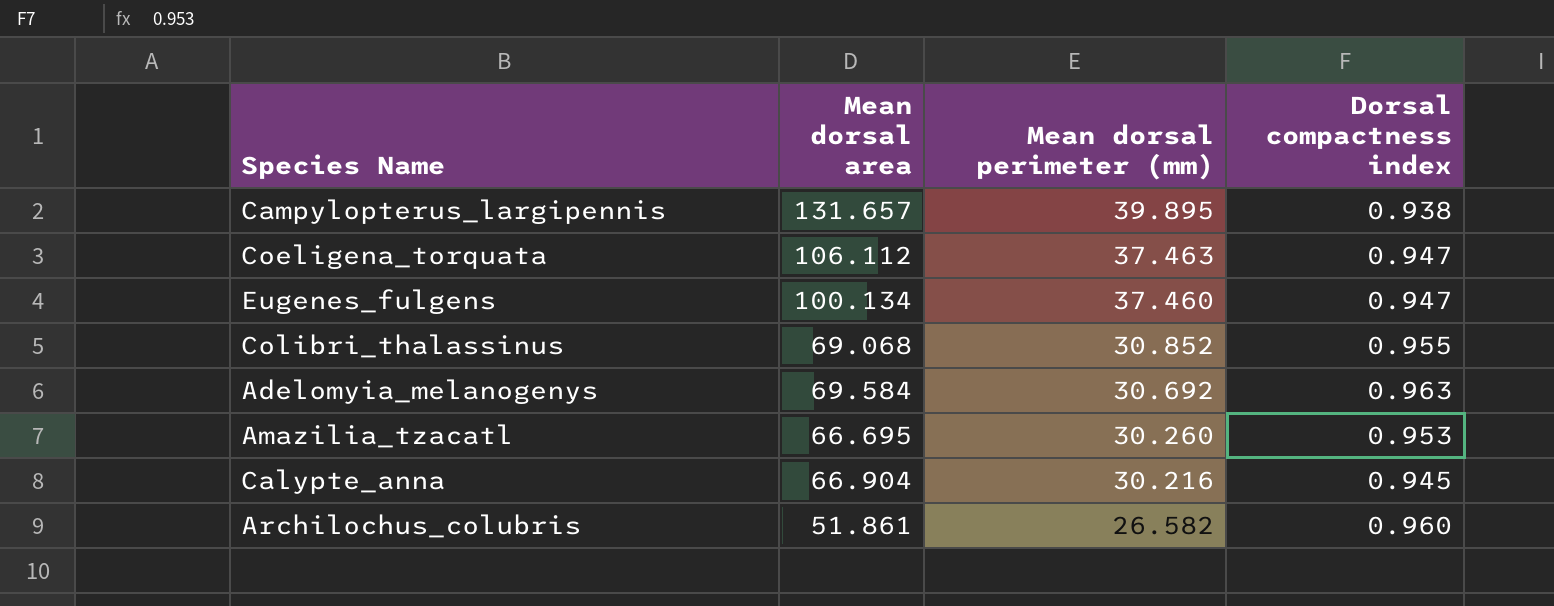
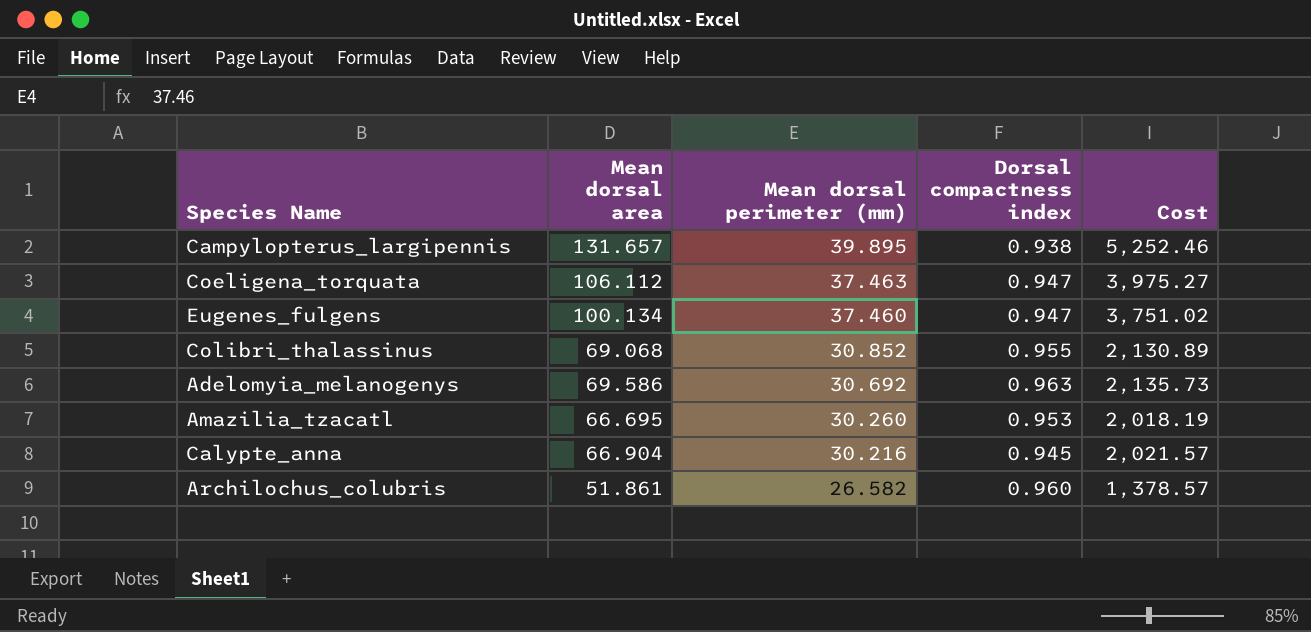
column Cost | formula: none -> [Mean dorsal area] * [Mean dorsal perimeter (mm)]
Adelomyia_melanogenys | Mean dorsal area: 69.584 -> 69.586

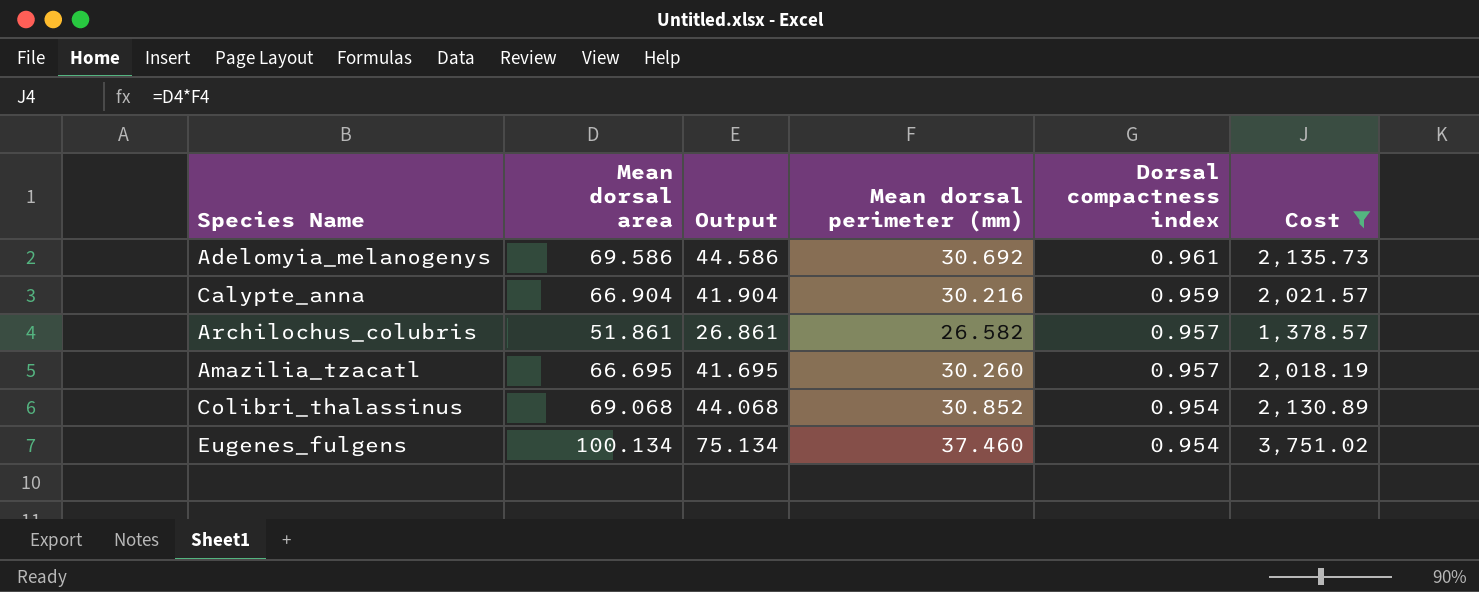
filter: none -> Cost <= 3,751.02
row order: Mean dorsal perimeter (mm) descending -> Dorsal compactness index descending
column Output | formula: none -> [Mean dorsal area] - 25
Adelomyia_melanogenys | Dorsal compactness index: 0.963 -> 0.961
Calypte_anna | Dorsal compactness index: 0.945 -> 0.959
Archilochus_colubris | Dorsal compactness index: 0.960 -> 0.957
Amazilia_tzacatl | Dorsal compactness index: 0.953 -> 0.957
Colibri_thalassinus | Dorsal compactness index: 0.955 -> 0.954
Eugenes_fulgens | Dorsal compactness index: 0.947 -> 0.954

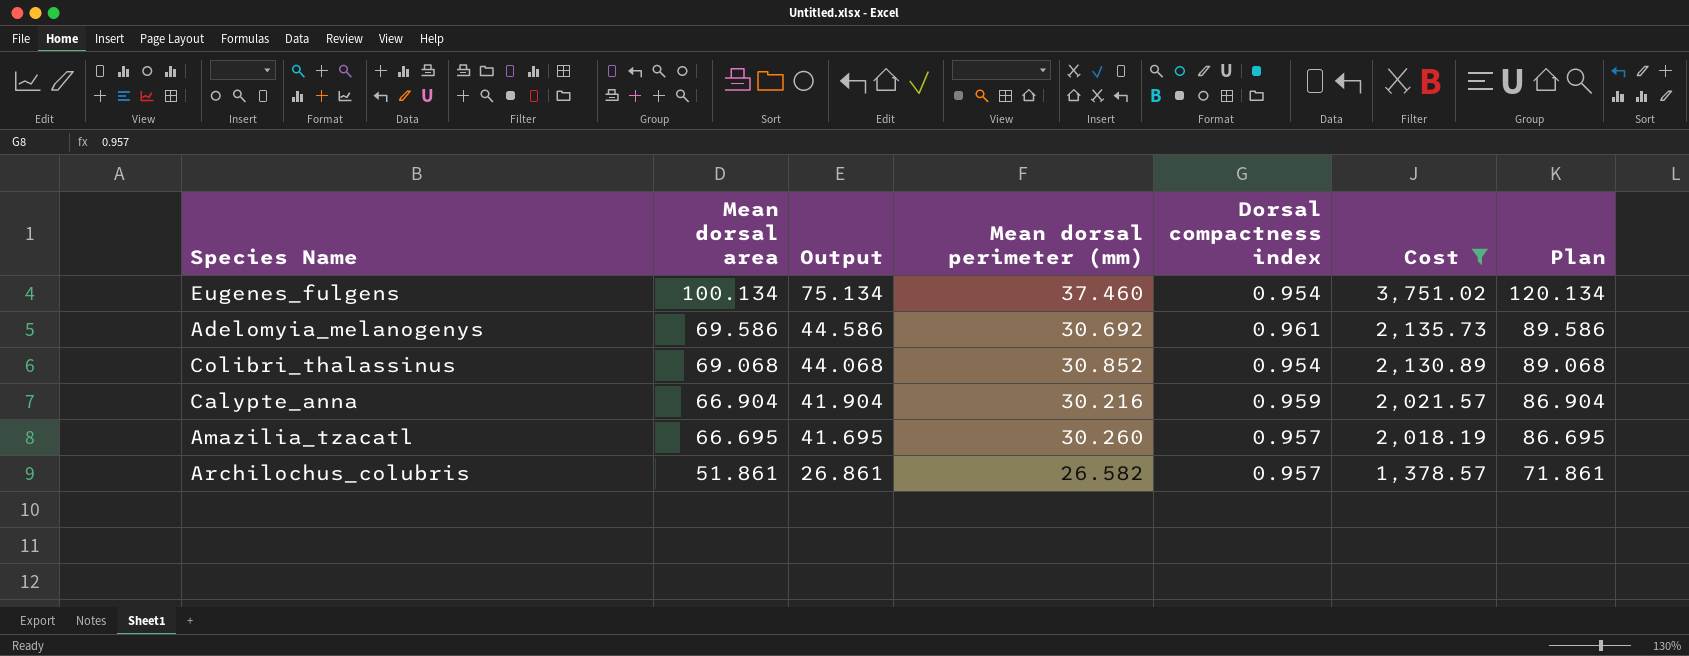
row order: Dorsal compactness index descending -> Mean dorsal area descending
column Plan | formula: none -> [Mean dorsal area] + 20

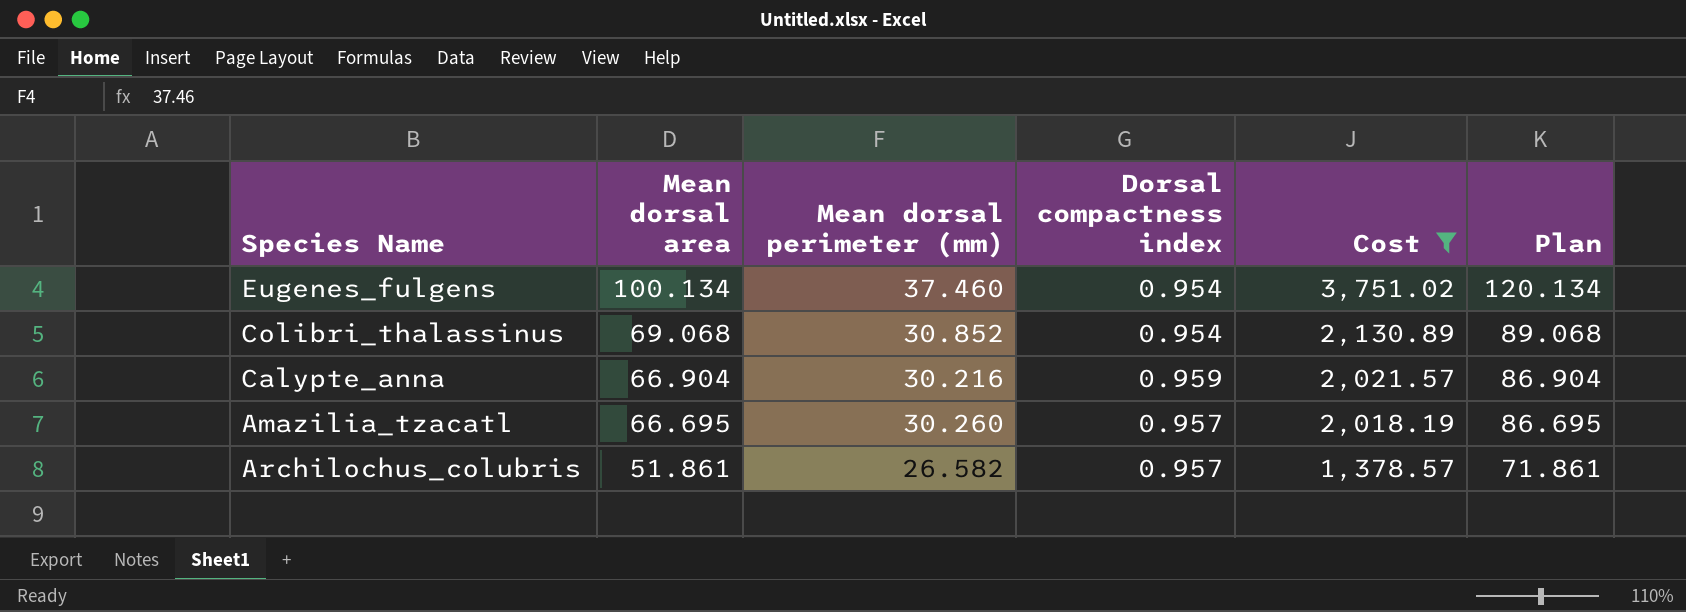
column Output | formula: [Mean dorsal area] - 25 -> none
row Adelomyia_melanogenys: 69.586 | 44.586 | 30.692 | 0.961 | 2,135.73 | 89.586 -> none

